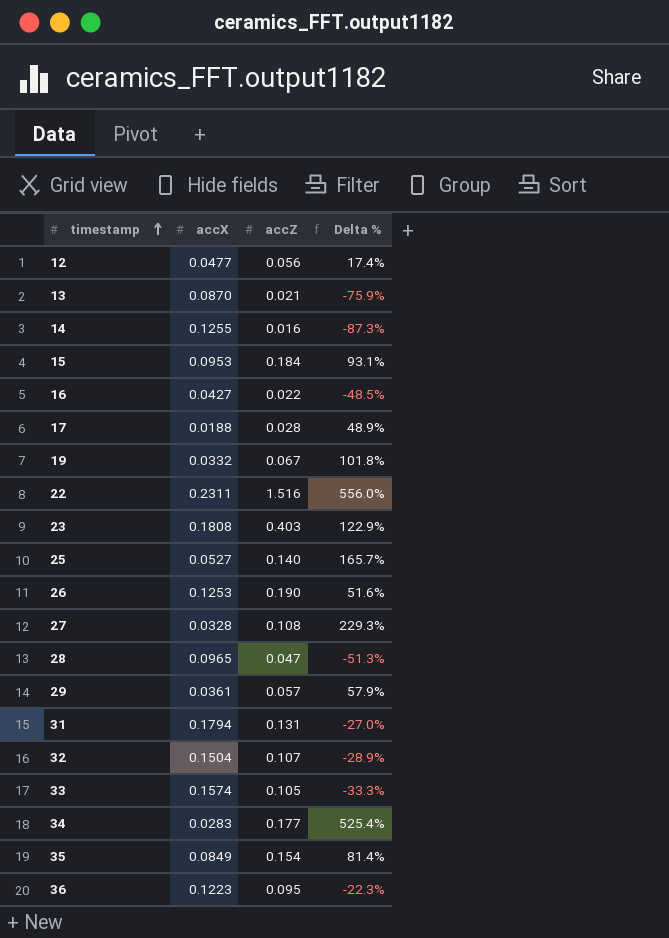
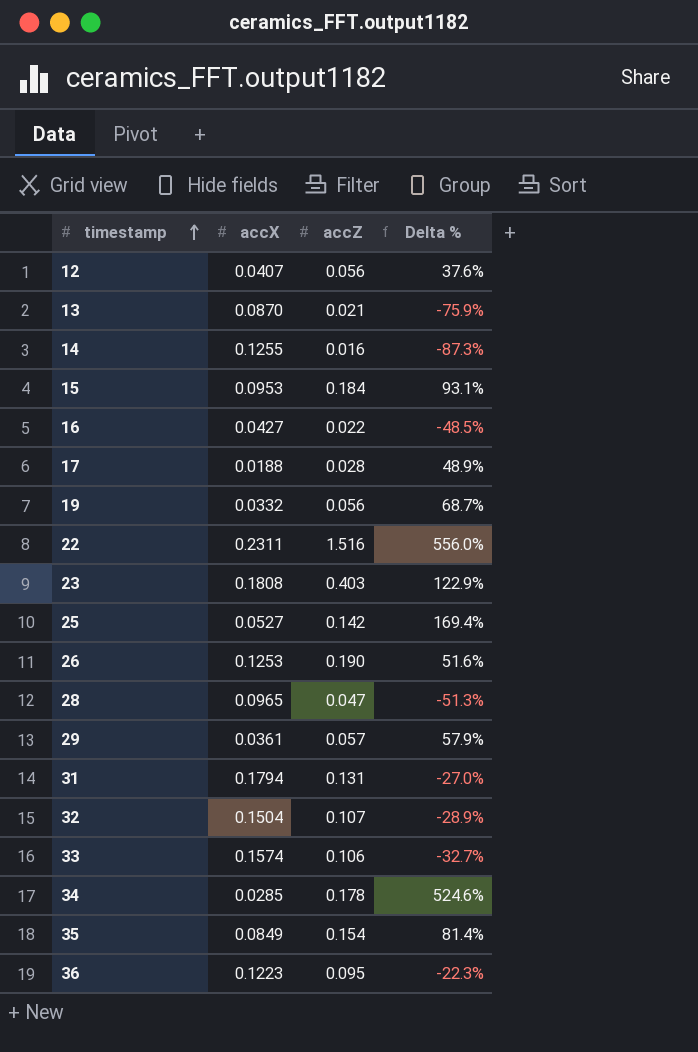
row 27: 0.0328 | 0.108 | 229.3% -> none
12 | accX: 0.0477 -> 0.0407
12 | Delta %: 17.4% -> 37.6%
19 | accZ: 0.067 -> 0.056
19 | Delta %: 101.8% -> 68.7%
25 | accZ: 0.140 -> 0.142
25 | Delta %: 165.7% -> 169.4%
33 | accZ: 0.105 -> 0.106
33 | Delta %: -33.3% -> -32.7%
34 | accX: 0.0283 -> 0.0285
34 | accZ: 0.177 -> 0.178
34 | Delta %: 525.4% -> 524.6%

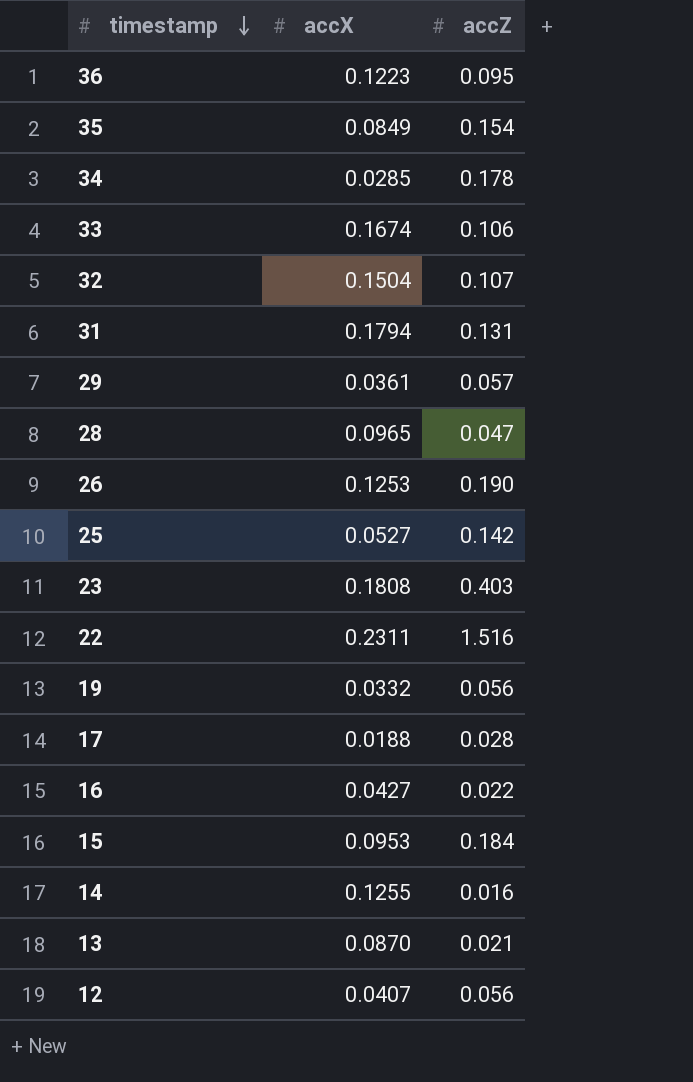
row order: timestamp ascending -> timestamp descending
column Delta % | formula: ([accZ] - [accX]) / [accX] -> none
33 | accX: 0.1574 -> 0.1674

